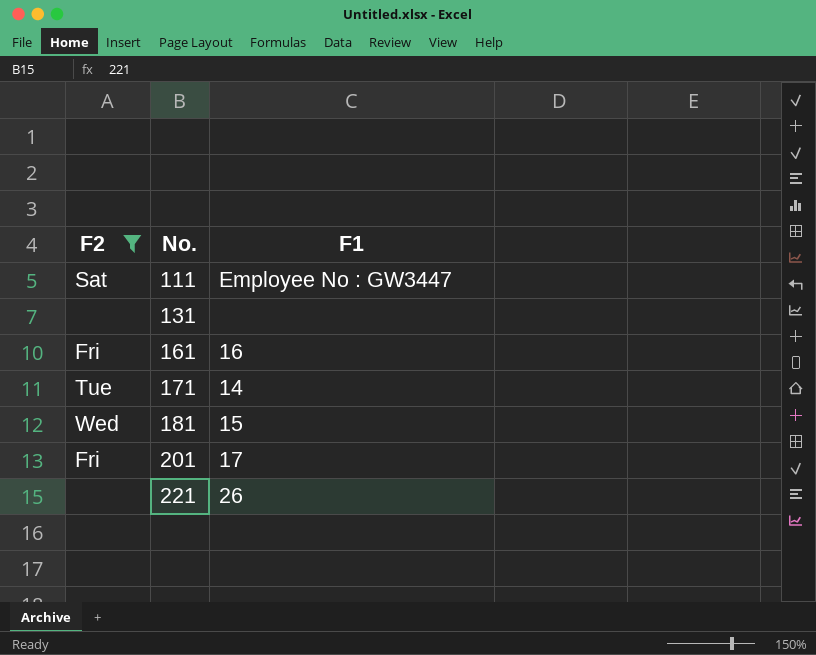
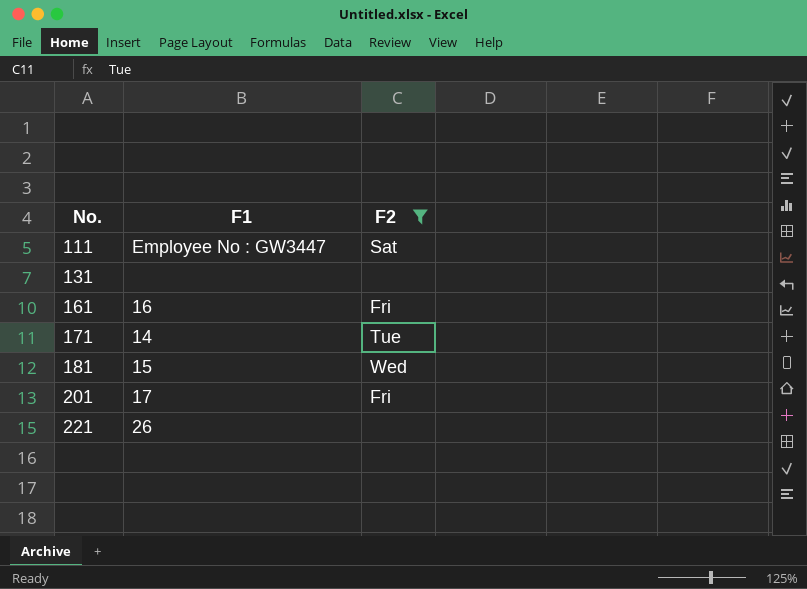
column F2 | position: 1 -> 3

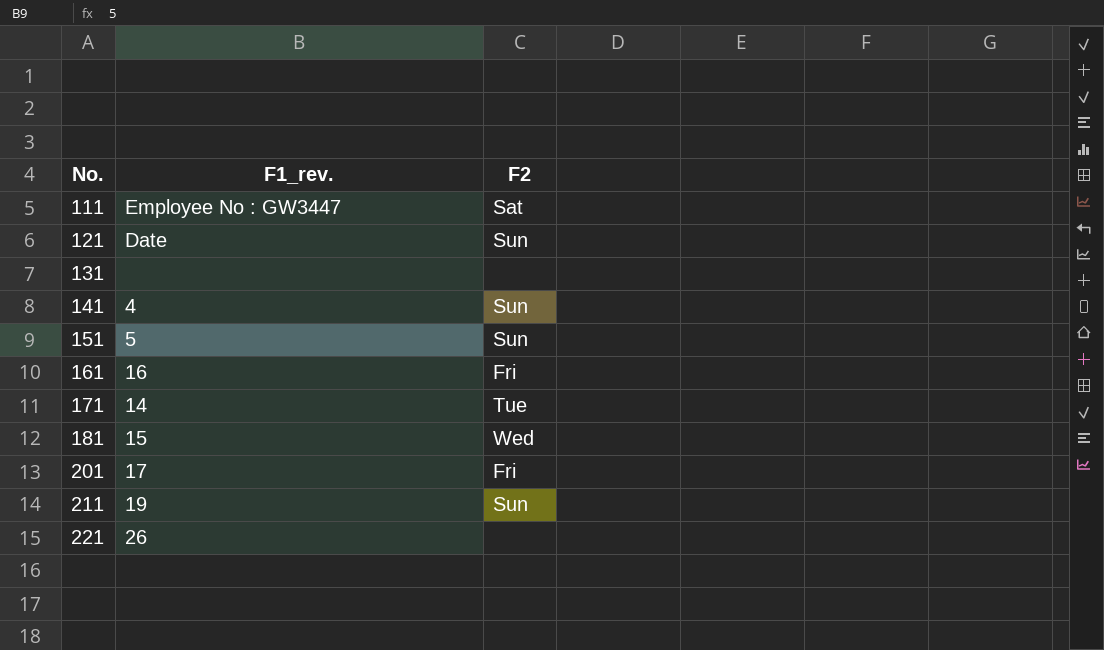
filter: F2 != Sun -> none
column name: F1 -> F1_rev.

